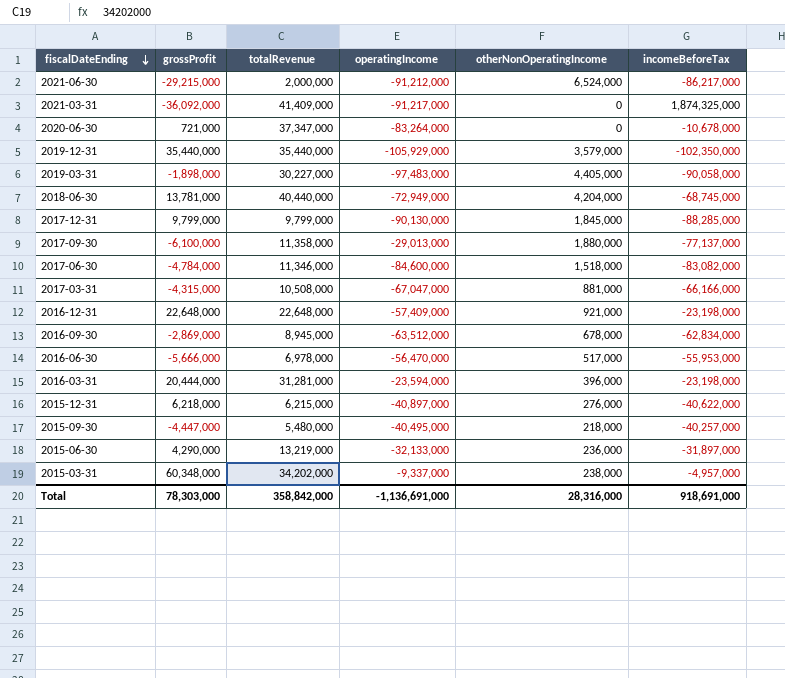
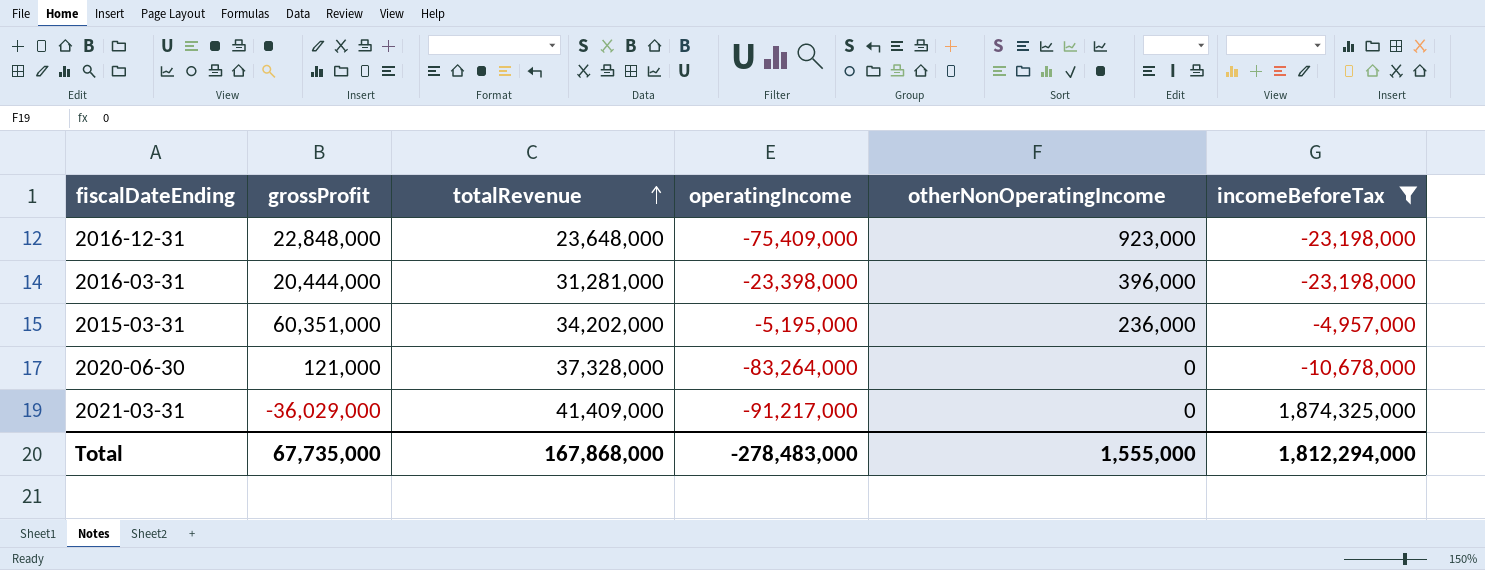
filter: none -> incomeBeforeTax >= -23,198,000
row order: fiscalDateEnding descending -> totalRevenue ascending
2016-12-31 | grossProfit: 22,648,000 -> 22,848,000
2016-12-31 | totalRevenue: 22,648,000 -> 23,648,000
2016-12-31 | operatingIncome: -57,409,000 -> -75,409,000
2016-12-31 | otherNonOperatingIncome: 921,000 -> 923,000
2016-03-31 | operatingIncome: -23,594,000 -> -23,398,000
2015-03-31 | grossProfit: 60,348,000 -> 60,351,000
2015-03-31 | operatingIncome: -9,337,000 -> -5,195,000
2015-03-31 | otherNonOperatingIncome: 238,000 -> 236,000
2020-06-30 | grossProfit: 721,000 -> 121,000
2020-06-30 | totalRevenue: 37,347,000 -> 37,328,000
2021-03-31 | grossProfit: -36,092,000 -> -36,029,000
Total | grossProfit: 78,303,000 -> 67,735,000
Total | totalRevenue: 358,842,000 -> 167,868,000
Total | operatingIncome: -1,136,691,000 -> -278,483,000
Total | otherNonOperatingIncome: 28,316,000 -> 1,555,000
Total | incomeBeforeTax: 918,691,000 -> 1,812,294,000

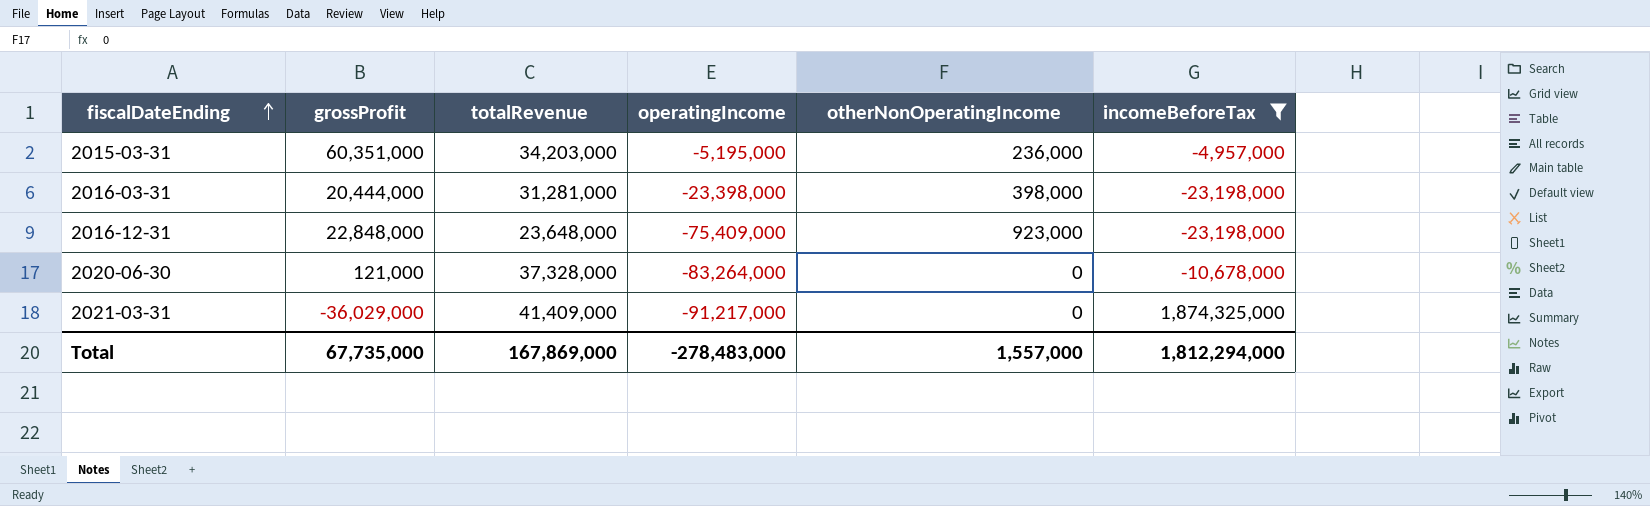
row order: totalRevenue ascending -> fiscalDateEnding ascending
2015-03-31 | totalRevenue: 34,202,000 -> 34,203,000
2016-03-31 | otherNonOperatingIncome: 396,000 -> 398,000
Total | totalRevenue: 167,868,000 -> 167,869,000
Total | otherNonOperatingIncome: 1,555,000 -> 1,557,000

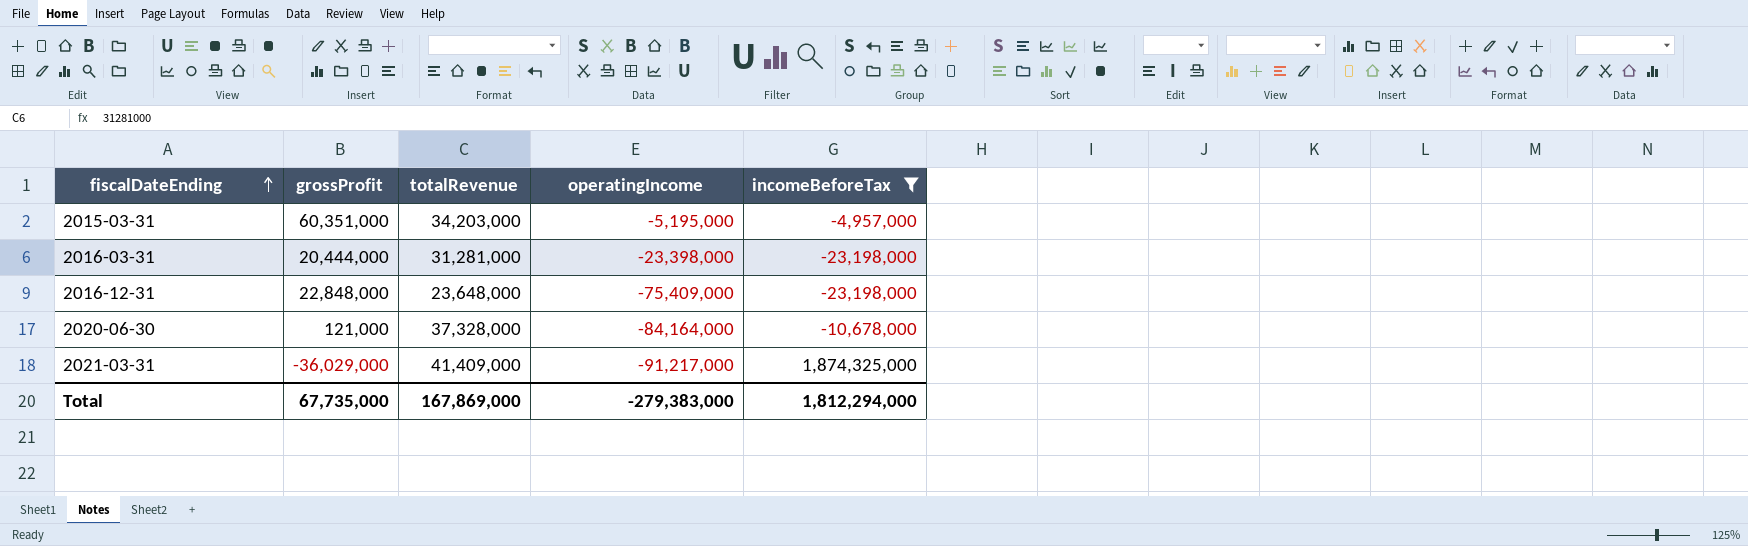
column otherNonOperatingIncome | position: 5 -> none
2020-06-30 | operatingIncome: -83,264,000 -> -84,164,000
Total | operatingIncome: -278,483,000 -> -279,383,000

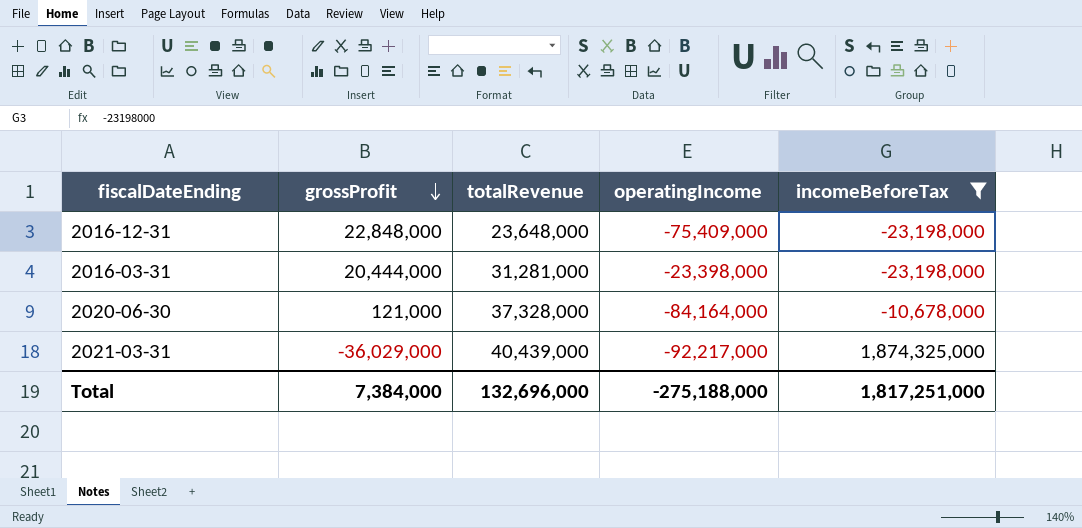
row order: fiscalDateEnding ascending -> grossProfit descending
row 2015-03-31: 60,351,000 | 34,203,000 | -5,195,000 | -4,957,000 -> none
2021-03-31 | totalRevenue: 41,409,000 -> 40,439,000
2021-03-31 | operatingIncome: -91,217,000 -> -92,217,000
Total | grossProfit: 67,735,000 -> 7,384,000
Total | totalRevenue: 167,869,000 -> 132,696,000
Total | operatingIncome: -279,383,000 -> -275,188,000
Total | incomeBeforeTax: 1,812,294,000 -> 1,817,251,000

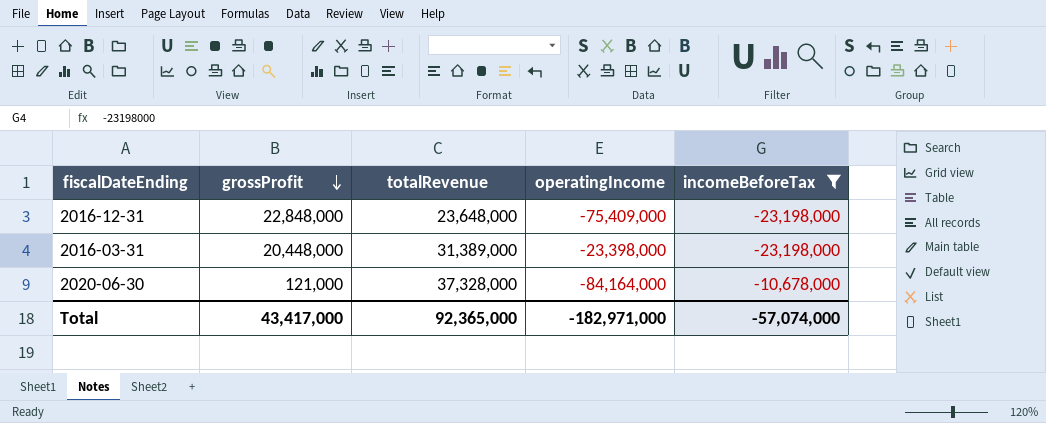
row 2021-03-31: -36,029,000 | 40,439,000 | -92,217,000 | 1,874,325,000 -> none
2016-03-31 | grossProfit: 20,444,000 -> 20,448,000
2016-03-31 | totalRevenue: 31,281,000 -> 31,389,000
Total | grossProfit: 7,384,000 -> 43,417,000
Total | totalRevenue: 132,696,000 -> 92,365,000
Total | operatingIncome: -275,188,000 -> -182,971,000
Total | incomeBeforeTax: 1,817,251,000 -> -57,074,000

